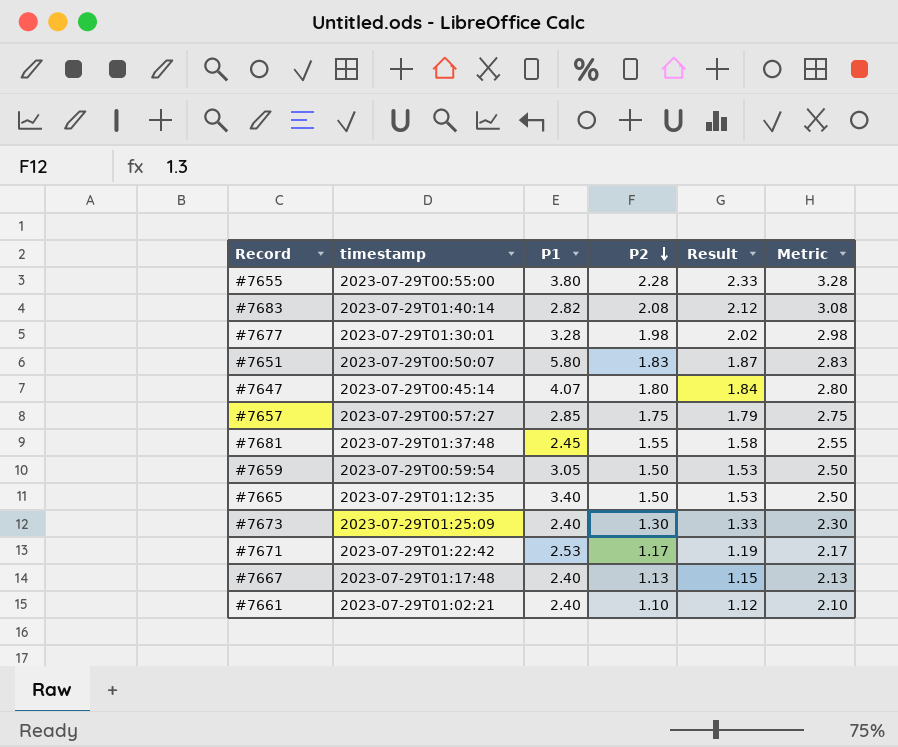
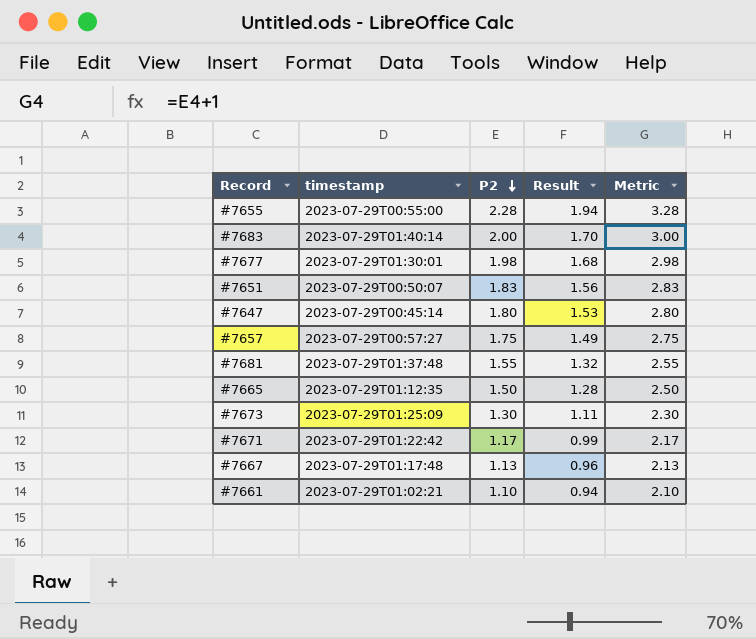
column P1 | position: 3 -> none
column Result | formula: [P2] * 1.02 -> [P2] * 0.85
row #7659: 2023-07-29T00:59:54 | 3.05 | 1.50 | 1.53 | 2.50 -> none
#7683 | P2: 2.08 -> 2.00
#7683 | Metric: 3.08 -> 3.00

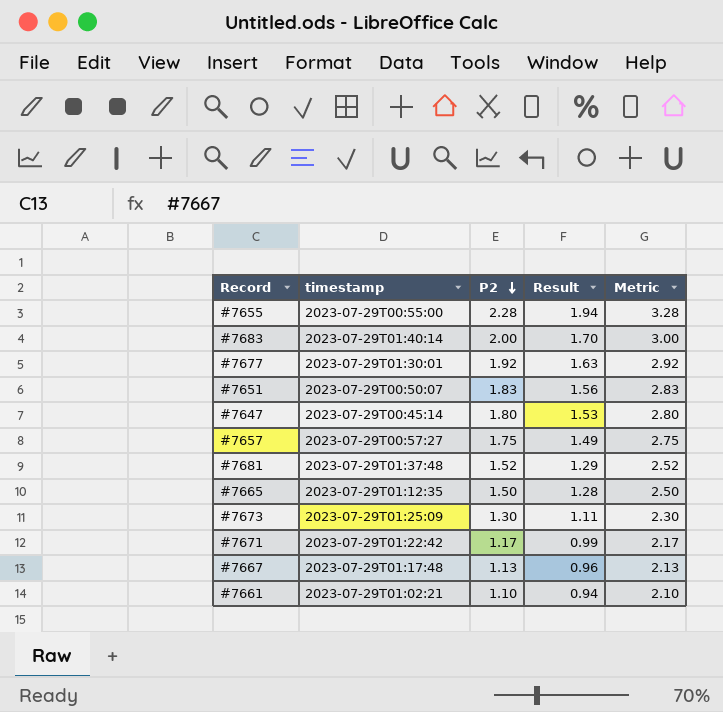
#7677 | P2: 1.98 -> 1.92
#7677 | Result: 1.68 -> 1.63
#7677 | Metric: 2.98 -> 2.92
#7681 | P2: 1.55 -> 1.52
#7681 | Result: 1.32 -> 1.29
#7681 | Metric: 2.55 -> 2.52

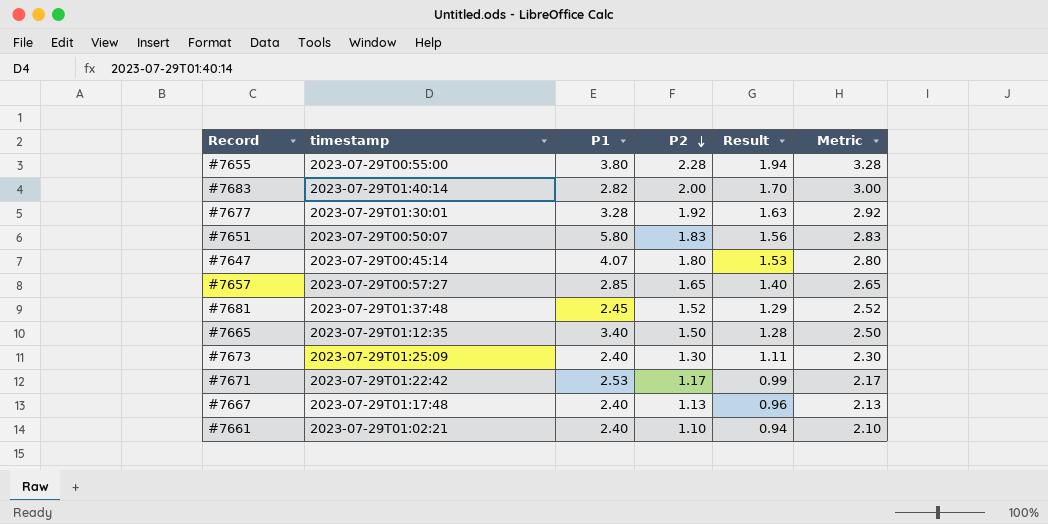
column P1 | position: none -> 3
#7657 | P2: 1.75 -> 1.65
#7657 | Result: 1.49 -> 1.40
#7657 | Metric: 2.75 -> 2.65

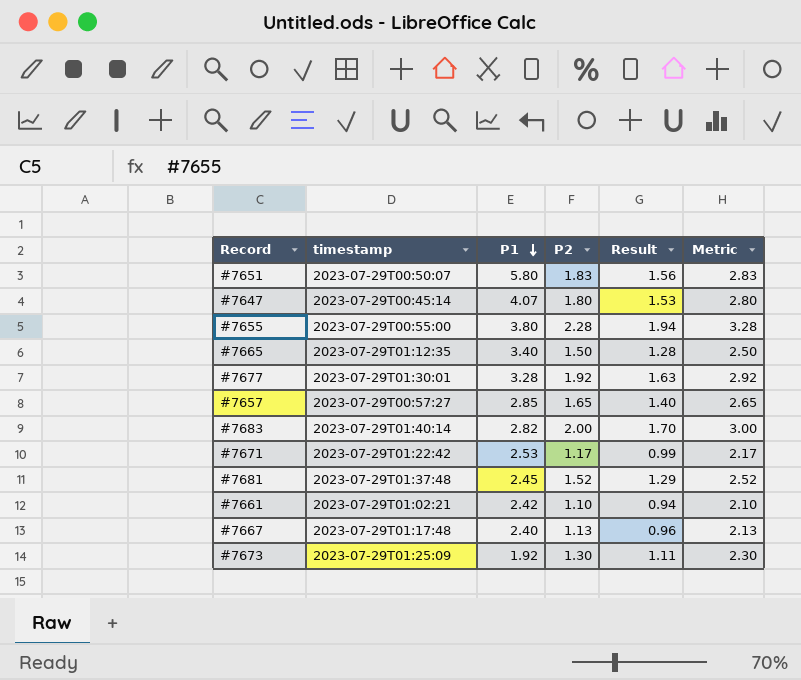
row order: P2 descending -> P1 descending
#7661 | P1: 2.40 -> 2.42
#7673 | P1: 2.40 -> 1.92

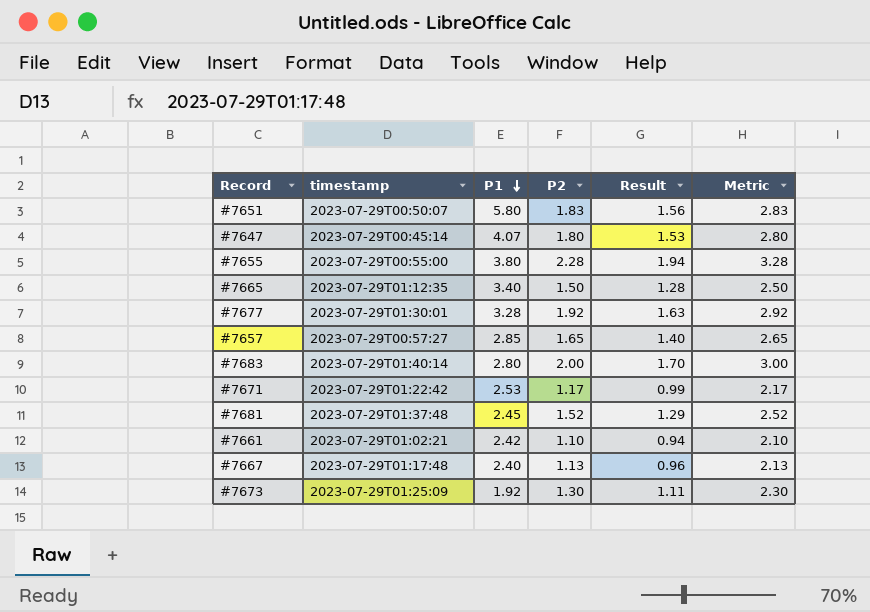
#7683 | P1: 2.82 -> 2.80

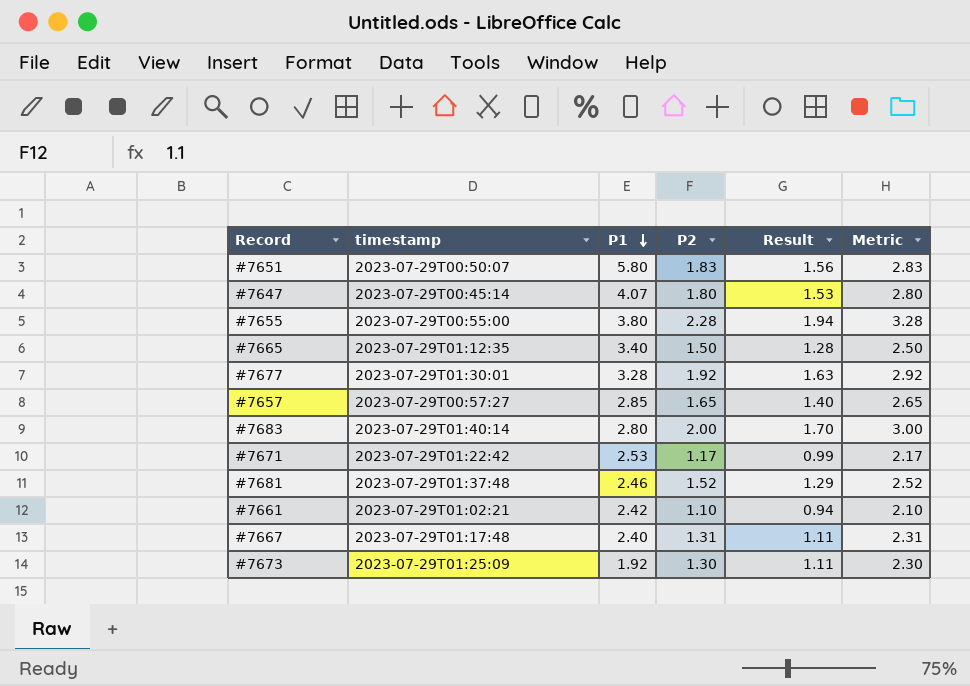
#7681 | P1: 2.45 -> 2.46
#7667 | P2: 1.13 -> 1.31
#7667 | Result: 0.96 -> 1.11
#7667 | Metric: 2.13 -> 2.31

